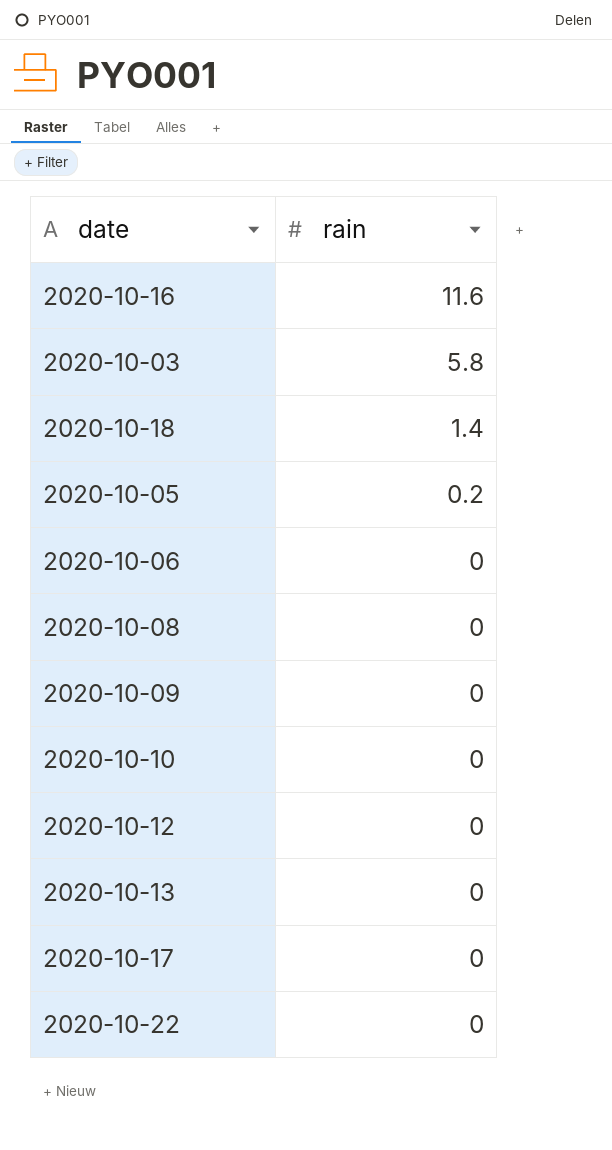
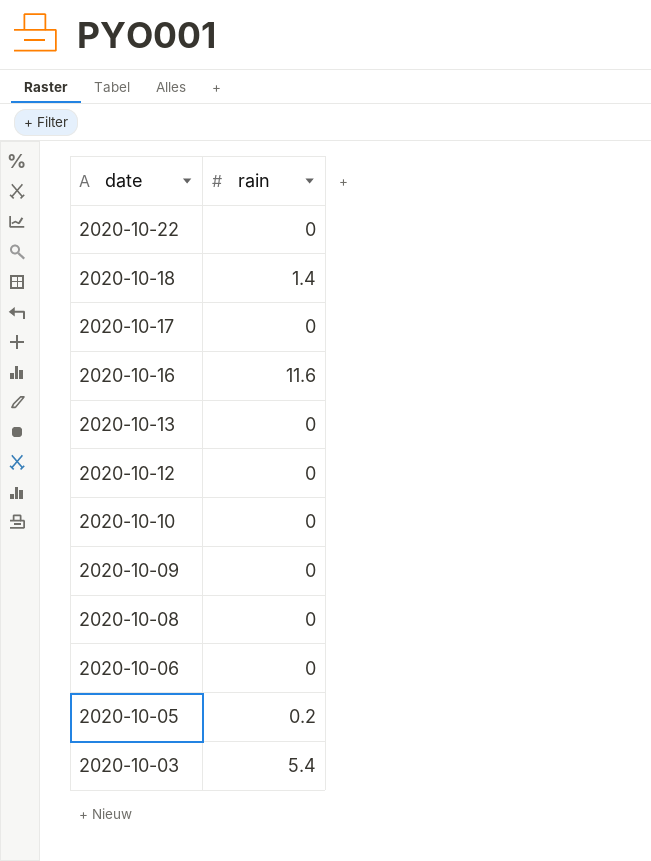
row order: rain descending -> date descending
2020-10-03 | rain: 5.8 -> 5.4

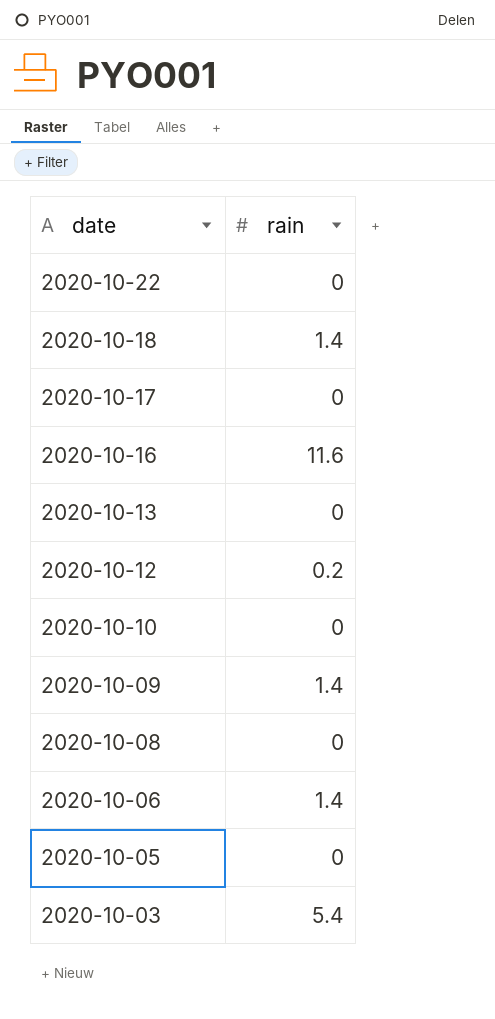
2020-10-12 | rain: 0 -> 0.2
2020-10-09 | rain: 0 -> 1.4
2020-10-06 | rain: 0 -> 1.4
2020-10-05 | rain: 0.2 -> 0

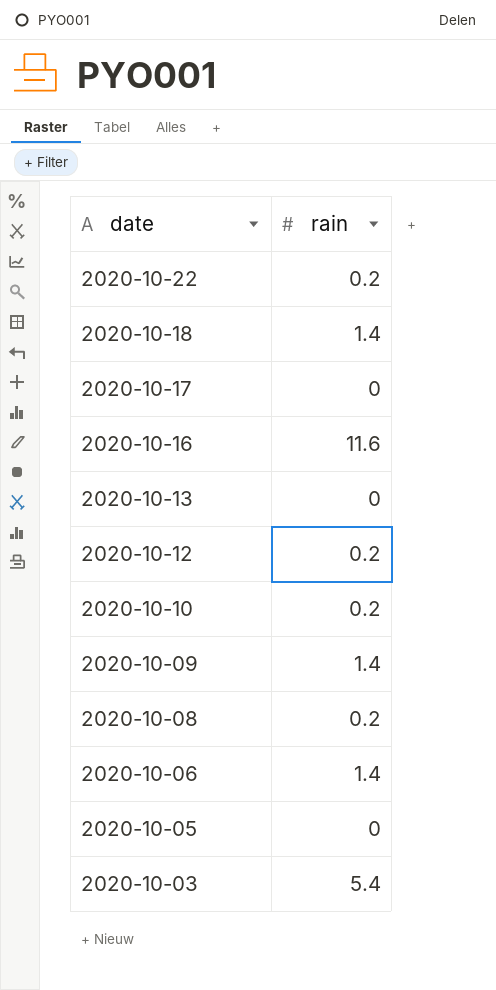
2020-10-22 | rain: 0 -> 0.2
2020-10-10 | rain: 0 -> 0.2
2020-10-08 | rain: 0 -> 0.2

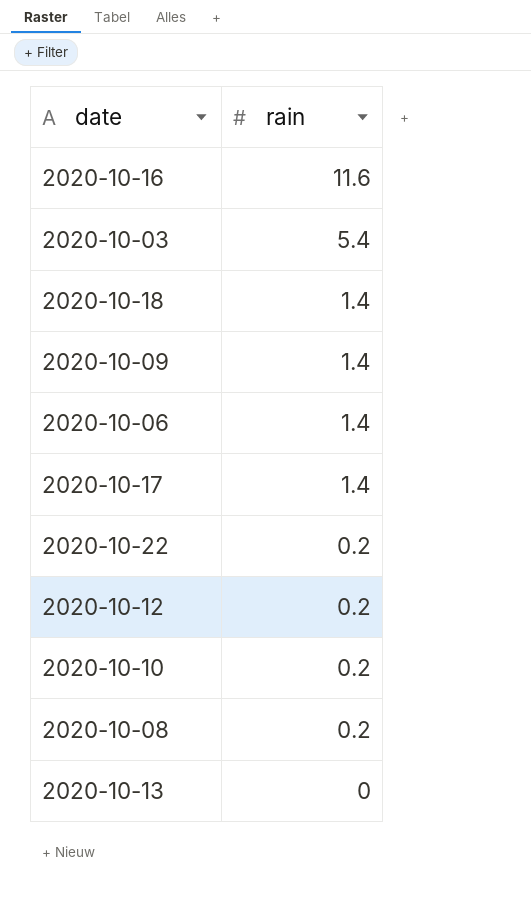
row order: date descending -> rain descending
row 2020-10-05: 0 -> none
2020-10-17 | rain: 0 -> 1.4

